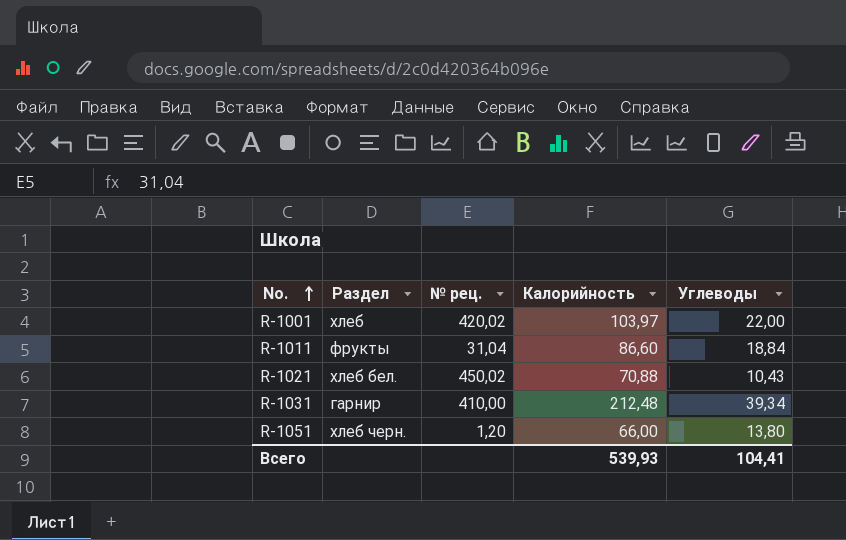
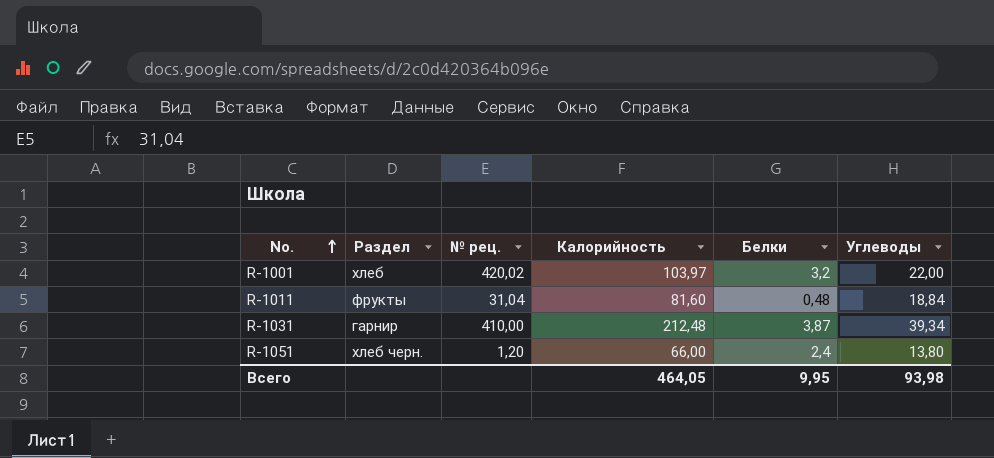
column Белки | position: none -> 5
row R-1021: хлеб бел. | 450,02 | 70,88 | 10,43 -> none
R-1011 | Калорийность: 86,60 -> 81,60
Всего | Калорийность: 539,93 -> 464,05
Всего | Углеводы: 104,41 -> 93,98

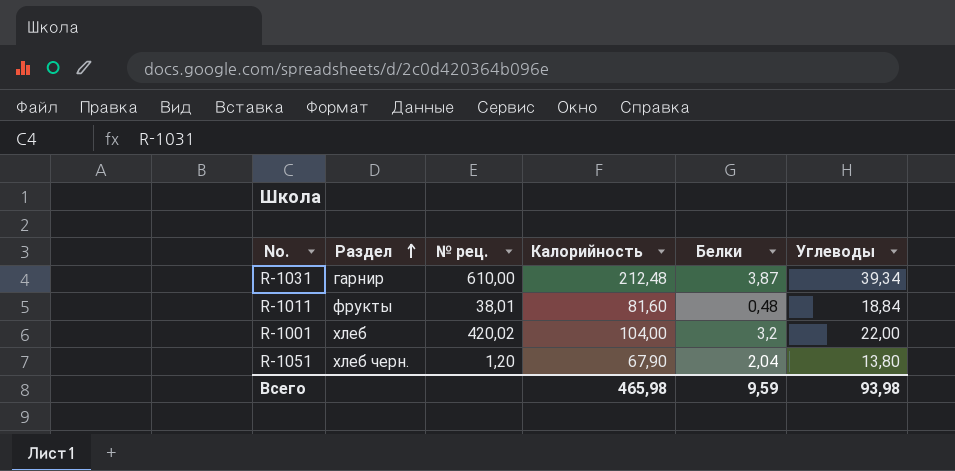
row order: No. ascending -> Раздел ascending
R-1031 | № рец.: 410,00 -> 610,00
R-1011 | № рец.: 31,04 -> 38,01
R-1001 | Калорийность: 103,97 -> 104,00
R-1051 | Калорийность: 66,00 -> 67,90
R-1051 | Белки: 2,4 -> 2,04
Всего | Калорийность: 464,05 -> 465,98
Всего | Белки: 9,95 -> 9,59

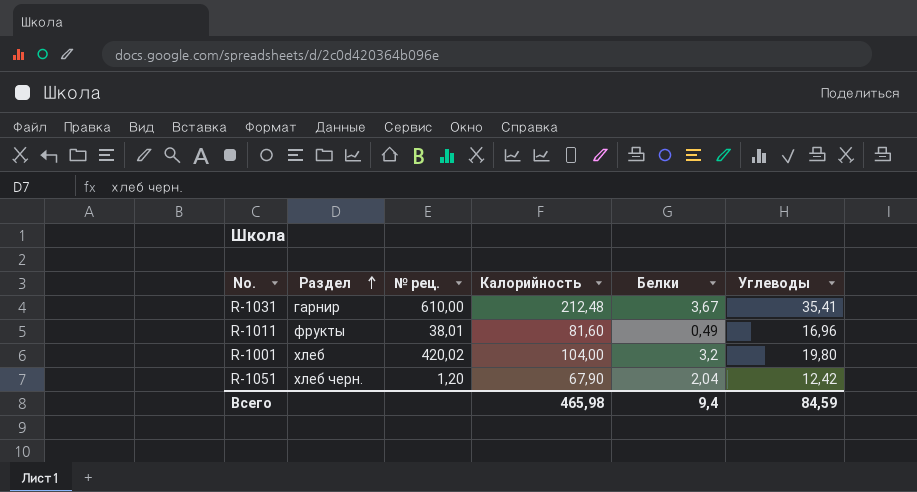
R-1031 | Белки: 3,87 -> 3,67
R-1031 | Углеводы: 39,34 -> 35,41
R-1011 | Белки: 0,48 -> 0,49
R-1011 | Углеводы: 18,84 -> 16,96
R-1001 | Углеводы: 22,00 -> 19,80
R-1051 | Углеводы: 13,80 -> 12,42
Всего | Белки: 9,59 -> 9,4
Всего | Углеводы: 93,98 -> 84,59

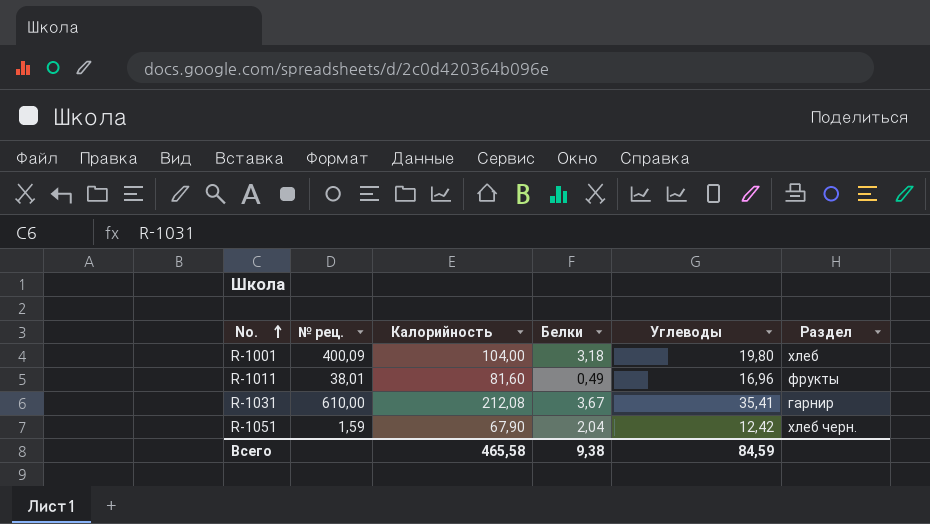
row order: Раздел ascending -> No. ascending
column Раздел | position: 2 -> 6
R-1001 | № рец.: 420,02 -> 400,09
R-1001 | Белки: 3,2 -> 3,18
R-1031 | Калорийность: 212,48 -> 212,08
R-1051 | № рец.: 1,20 -> 1,59
Всего | Калорийность: 465,98 -> 465,58
Всего | Белки: 9,4 -> 9,38

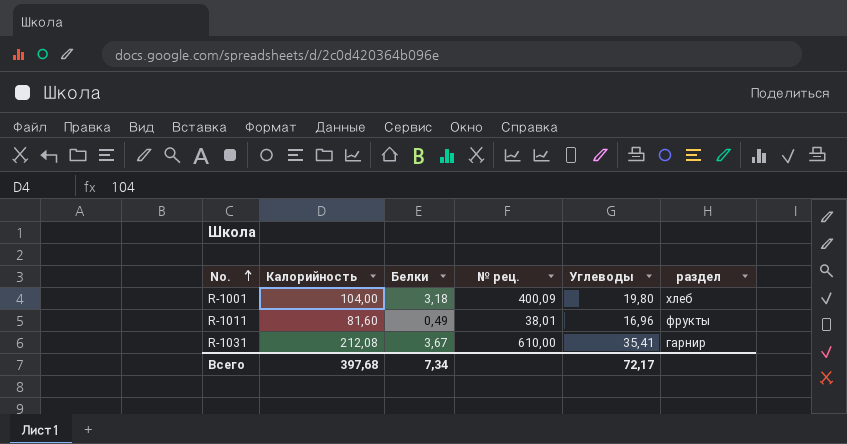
column № рец. | position: 2 -> 4
column name: Раздел -> раздел
row R-1051: 1,59 | 67,90 | 2,04 | 12,42 | хлеб черн. -> none
Всего | Калорийность: 465,58 -> 397,68
Всего | Белки: 9,38 -> 7,34
Всего | Углеводы: 84,59 -> 72,17

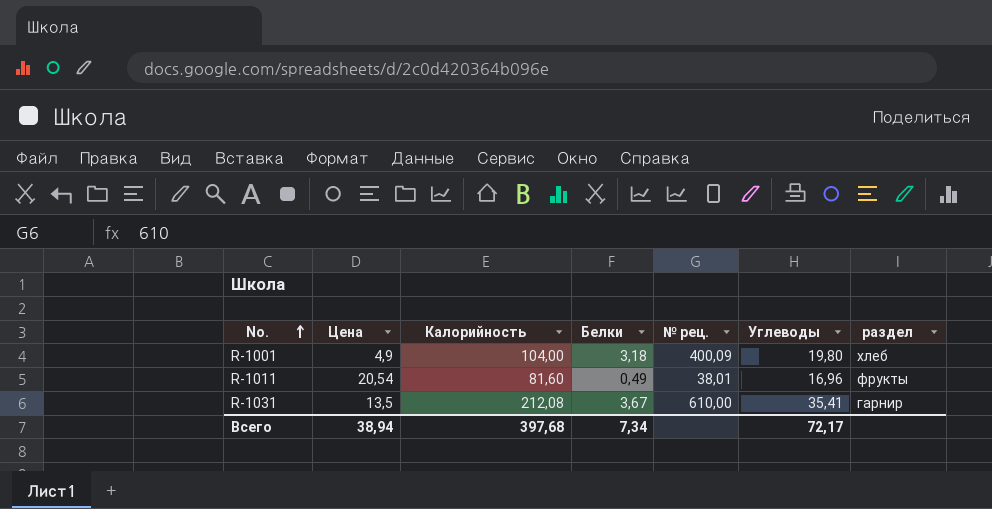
column Цена | position: none -> 2

